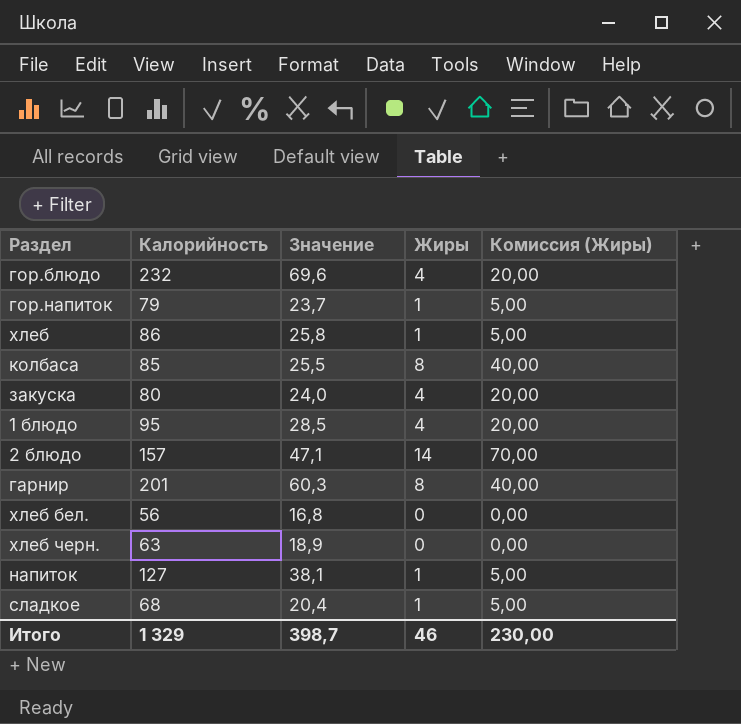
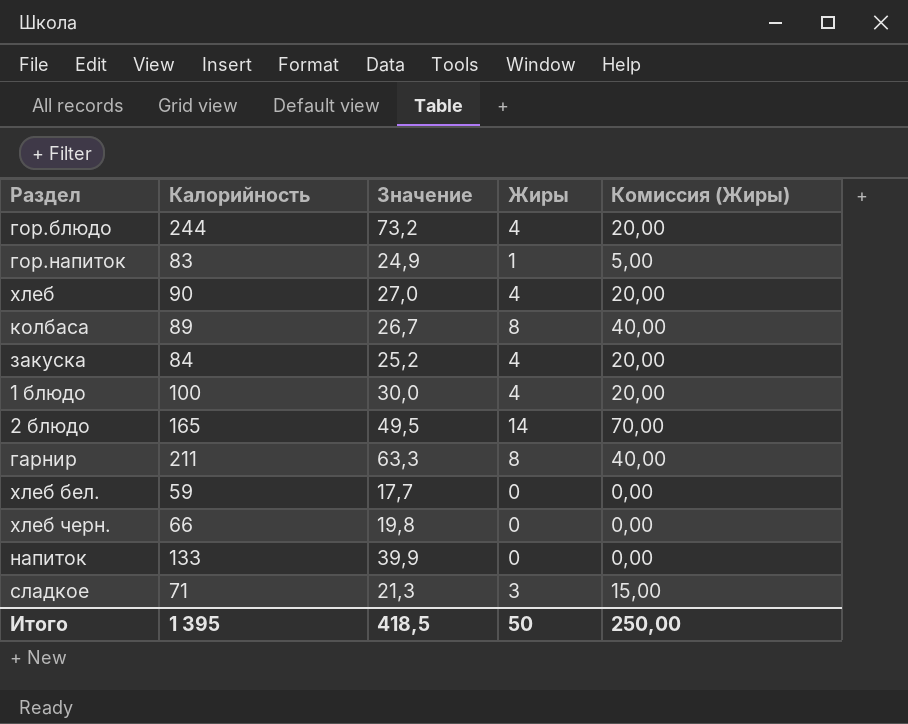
гор.блюдо | Калорийность: 232 -> 244
гор.блюдо | Значение: 69,6 -> 73,2
гор.напиток | Калорийность: 79 -> 83
гор.напиток | Значение: 23,7 -> 24,9
хлеб | Калорийность: 86 -> 90
хлеб | Значение: 25,8 -> 27,0
хлеб | Жиры: 1 -> 4
хлеб | Комиссия (Жиры): 5,00 -> 20,00
колбаса | Калорийность: 85 -> 89
колбаса | Значение: 25,5 -> 26,7
закуска | Калорийность: 80 -> 84
закуска | Значение: 24,0 -> 25,2
1 блюдо | Калорийность: 95 -> 100
1 блюдо | Значение: 28,5 -> 30,0
2 блюдо | Калорийность: 157 -> 165
2 блюдо | Значение: 47,1 -> 49,5
гарнир | Калорийность: 201 -> 211
гарнир | Значение: 60,3 -> 63,3
хлеб бел. | Калорийность: 56 -> 59
хлеб бел. | Значение: 16,8 -> 17,7
хлеб черн. | Калорийность: 63 -> 66
хлеб черн. | Значение: 18,9 -> 19,8
напиток | Калорийность: 127 -> 133
напиток | Значение: 38,1 -> 39,9
напиток | Жиры: 1 -> 0
напиток | Комиссия (Жиры): 5,00 -> 0,00
сладкое | Калорийность: 68 -> 71
сладкое | Значение: 20,4 -> 21,3
сладкое | Жиры: 1 -> 3
сладкое | Комиссия (Жиры): 5,00 -> 15,00
Итого | Калорийность: 1 329 -> 1 395
Итого | Значение: 398,7 -> 418,5
Итого | Жиры: 46 -> 50
Итого | Комиссия (Жиры): 230,00 -> 250,00

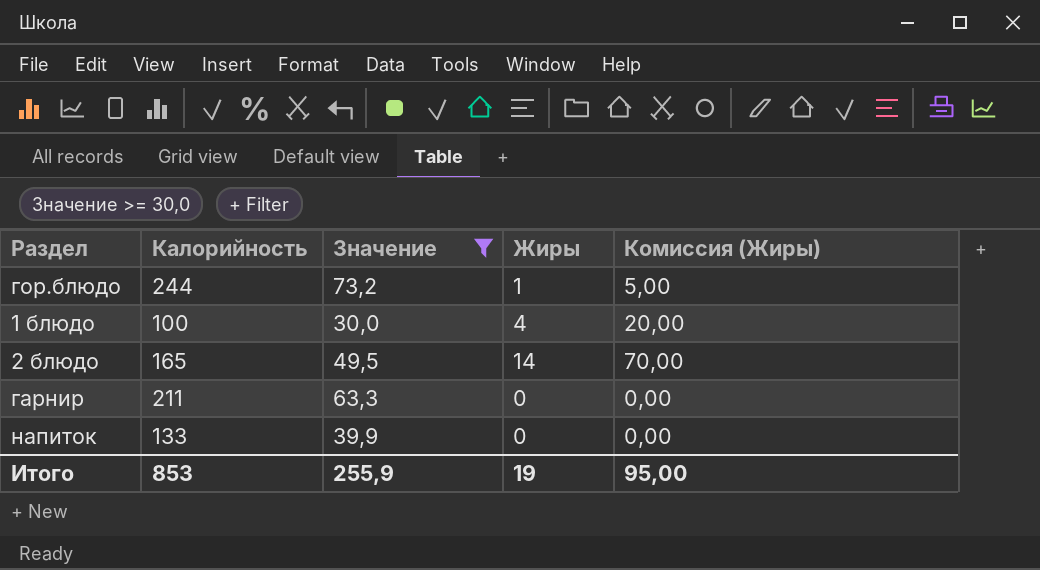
filter: none -> Значение >= 30,0
гор.блюдо | Жиры: 4 -> 1
гор.блюдо | Комиссия (Жиры): 20,00 -> 5,00
гарнир | Жиры: 8 -> 0
гарнир | Комиссия (Жиры): 40,00 -> 0,00
Итого | Калорийность: 1 395 -> 853
Итого | Значение: 418,5 -> 255,9
Итого | Жиры: 50 -> 19
Итого | Комиссия (Жиры): 250,00 -> 95,00

